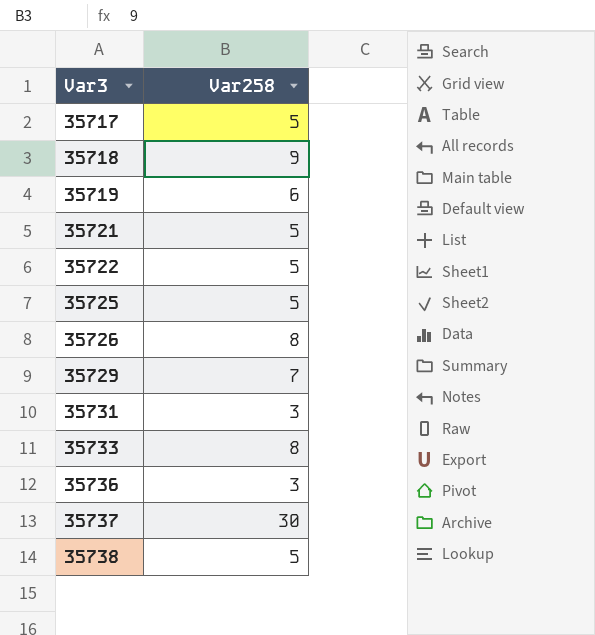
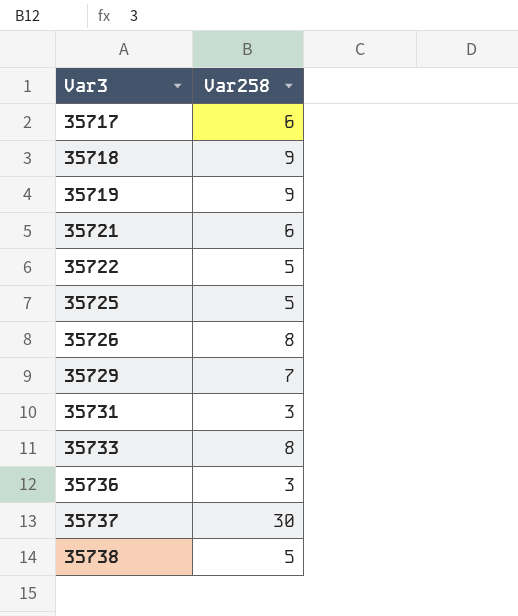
35717 | Var258: 5 -> 6
35719 | Var258: 6 -> 9
35721 | Var258: 5 -> 6

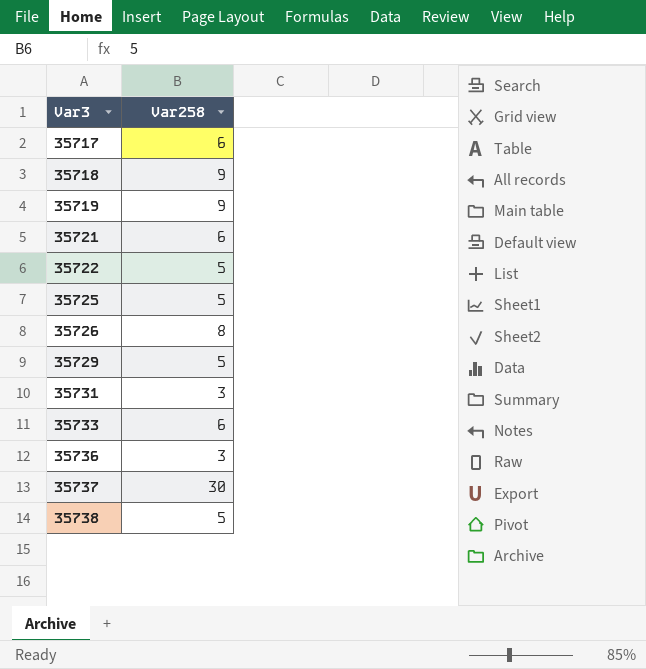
35729 | Var258: 7 -> 5
35733 | Var258: 8 -> 6

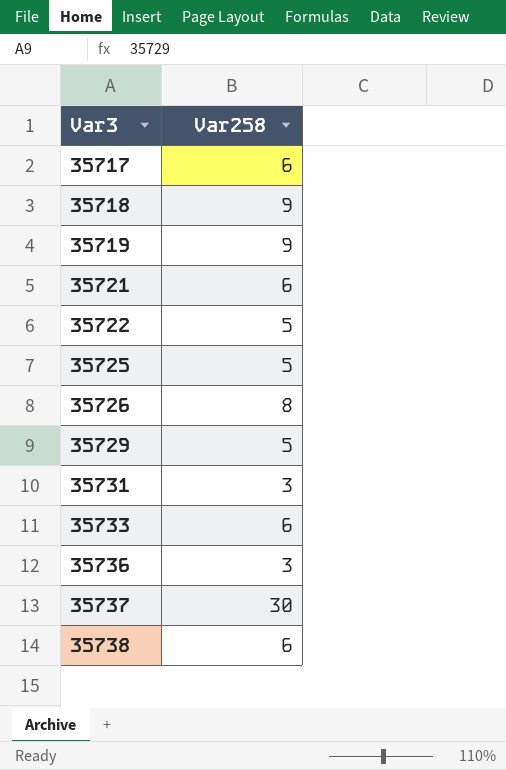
35738 | Var258: 5 -> 6

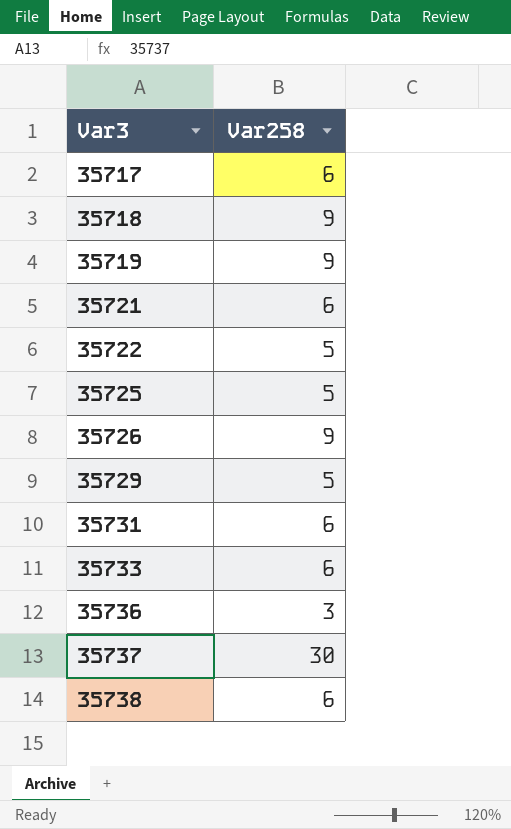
35726 | Var258: 8 -> 9
35731 | Var258: 3 -> 6

